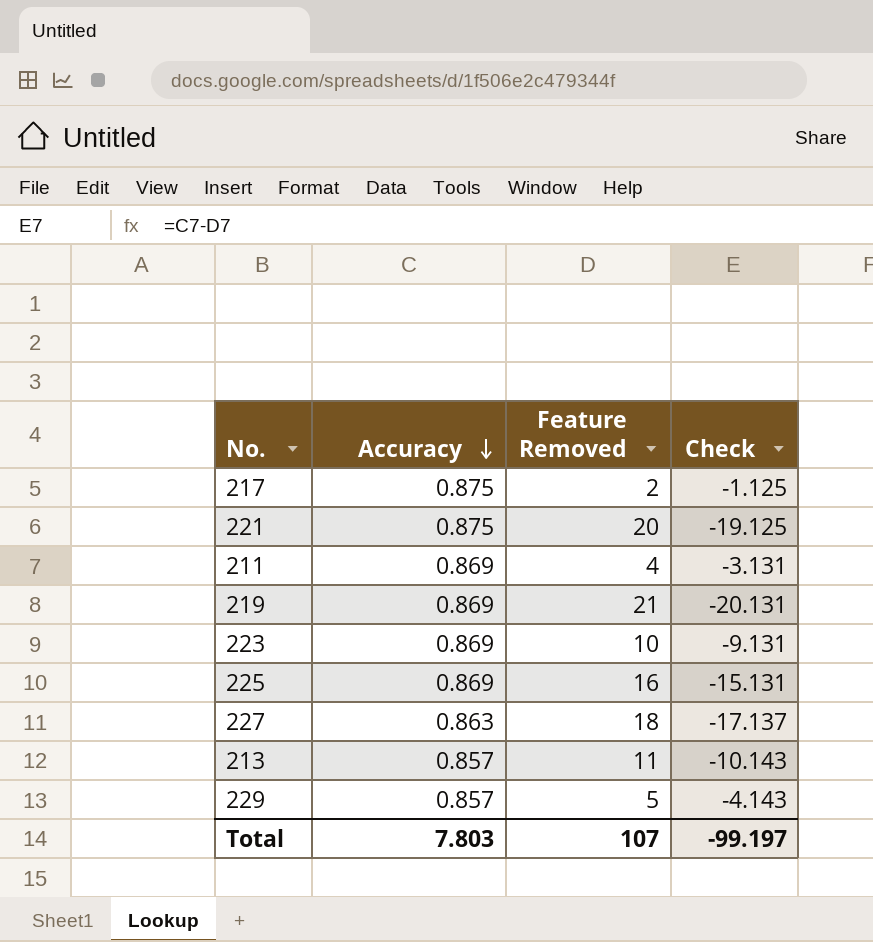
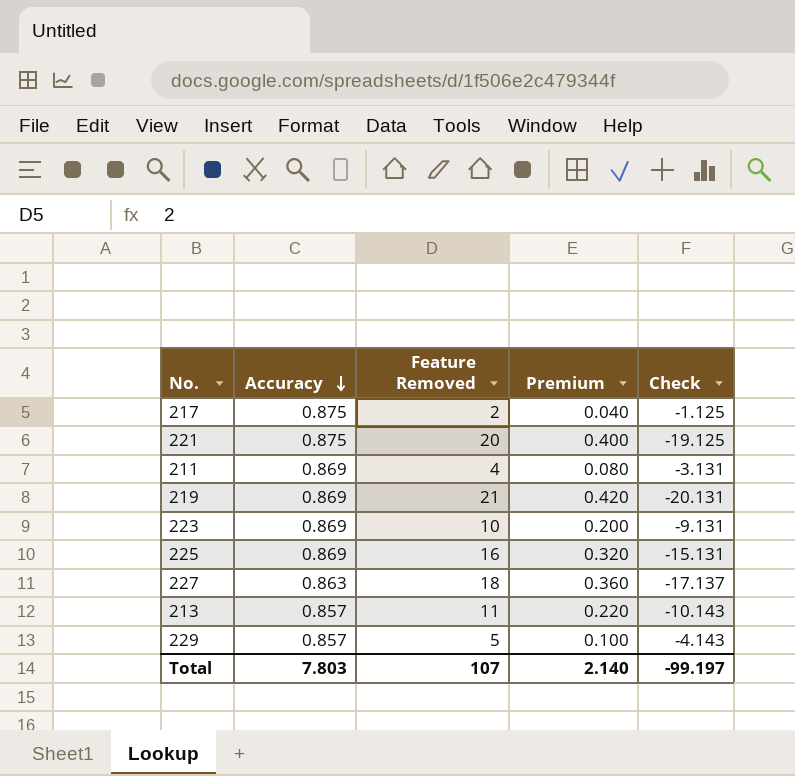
column Premium | formula: none -> [Feature Removed] * 0.02

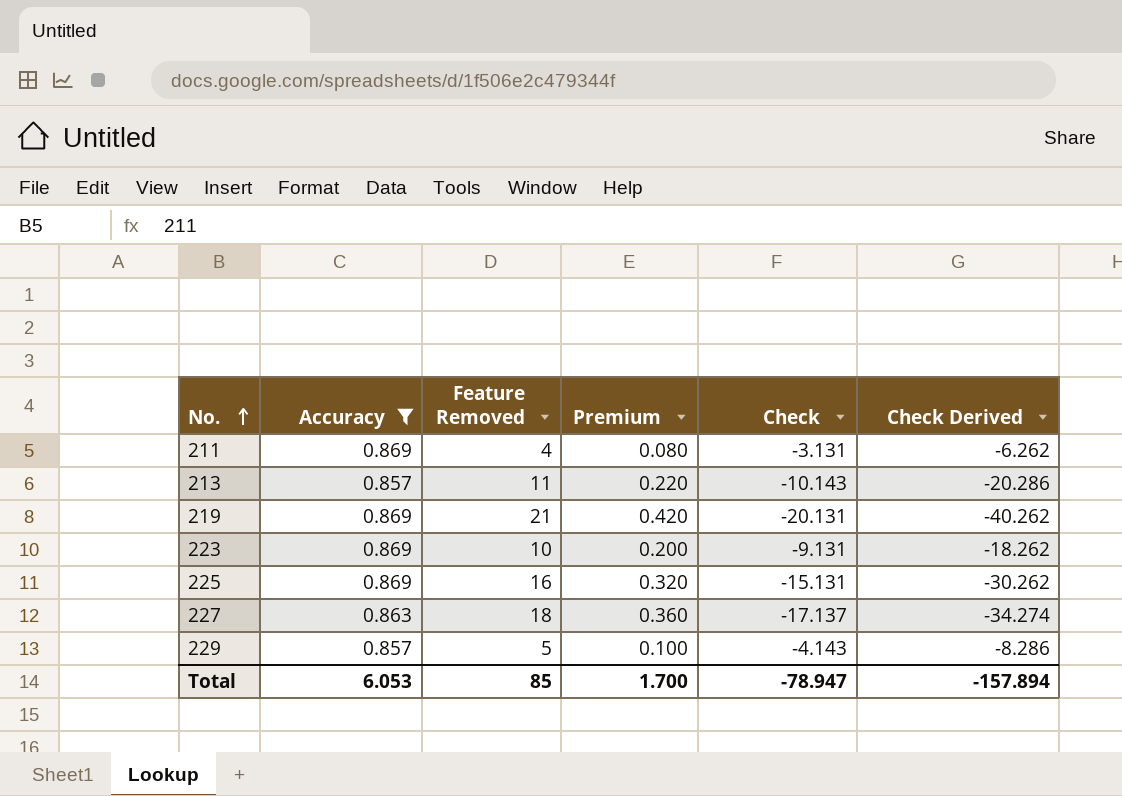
filter: none -> Accuracy != 0.875
row order: Accuracy descending -> No. ascending
column Check Derived | formula: none -> [Check] * 2
Total | Accuracy: 7.803 -> 6.053
Total | Feature Removed: 107 -> 85
Total | Premium: 2.140 -> 1.700
Total | Check: -99.197 -> -78.947

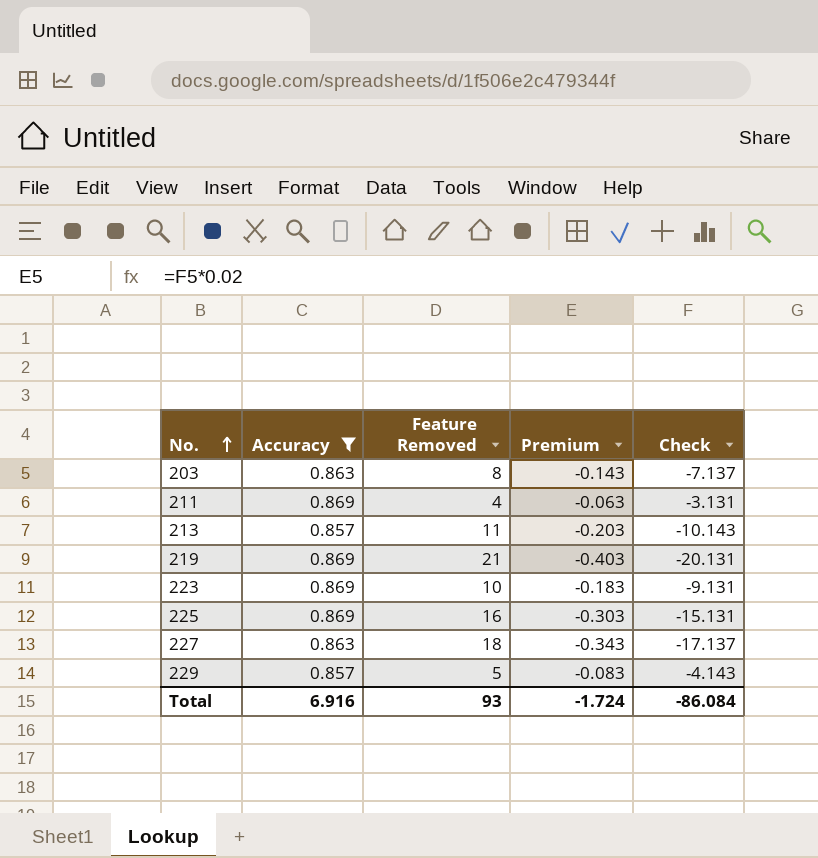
column Check Derived | formula: [Check] * 2 -> none
column Premium | formula: [Feature Removed] * 0.02 -> [Check] * 0.02
row 203: none -> 0.863 | 8 | -0.143 | -7.137
Total | Accuracy: 6.053 -> 6.916
Total | Feature Removed: 85 -> 93
Total | Premium: 1.700 -> -1.724
Total | Check: -78.947 -> -86.084

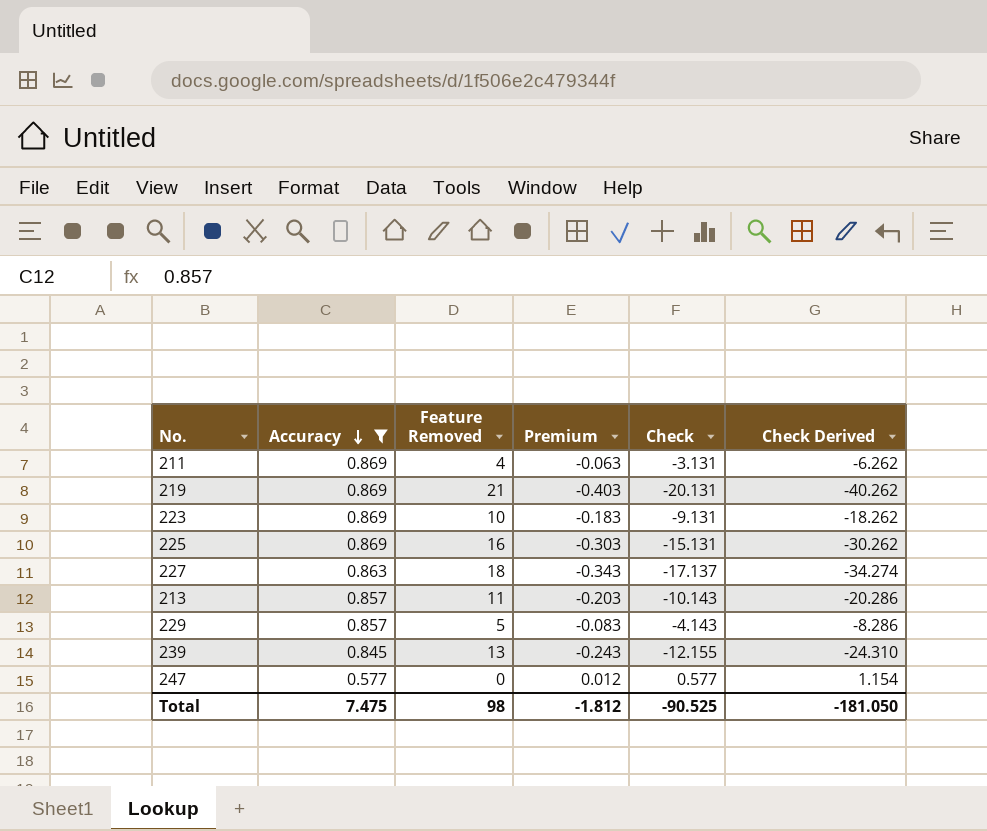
row order: No. ascending -> Accuracy descending
column Check Derived | formula: none -> [Check] * 2
row 203: 0.863 | 8 | -0.143 | -7.137 -> none
row 239: none -> 0.845 | 13 | -0.243 | -12.155 | -24.310
row 247: none -> 0.577 | 0 | 0.012 | 0.577 | 1.154
Total | Accuracy: 6.916 -> 7.475
Total | Feature Removed: 93 -> 98
Total | Premium: -1.724 -> -1.812
Total | Check: -86.084 -> -90.525

